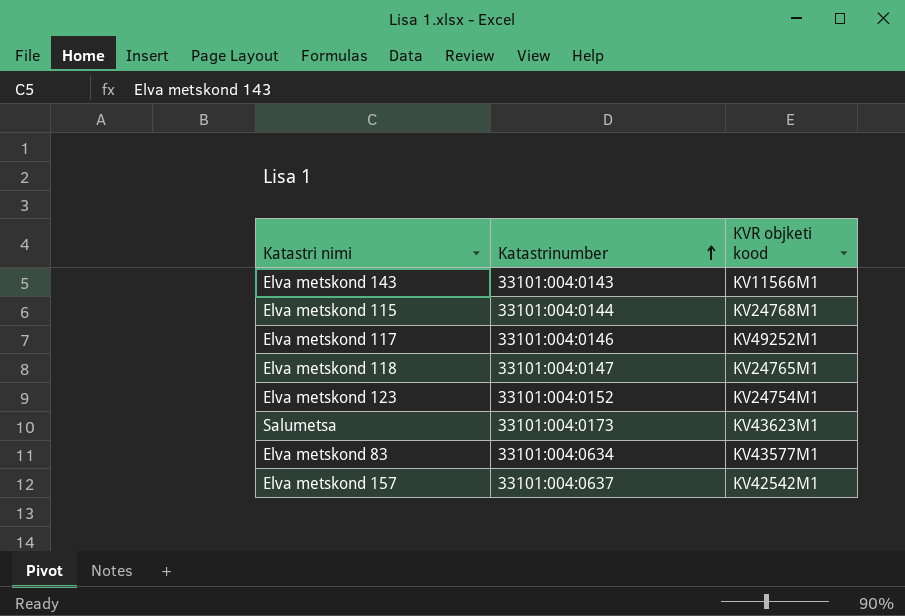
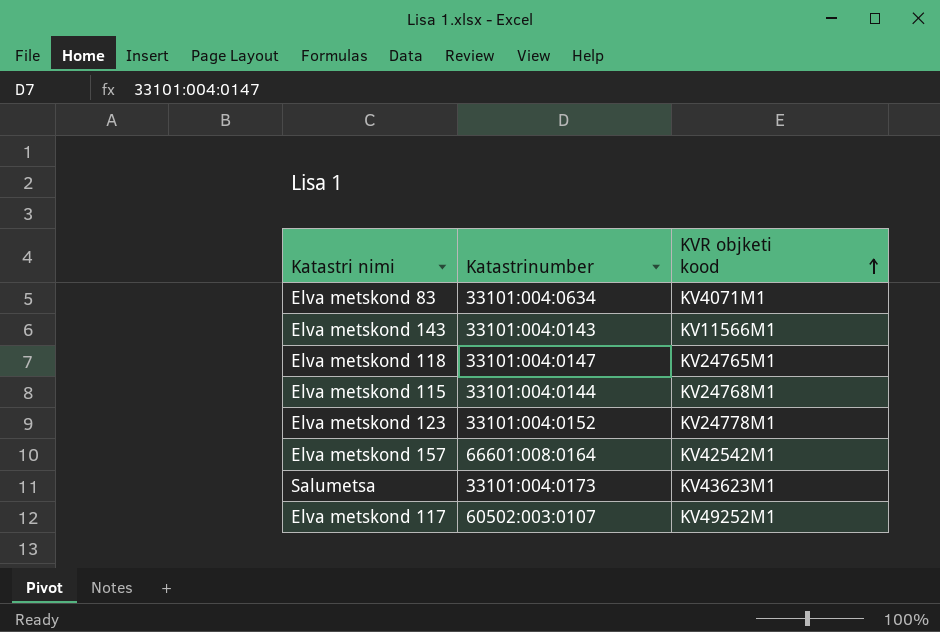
row order: Katastrinumber ascending -> KVR objketi kood ascending
Elva metskond 83 | KVR objketi kood: KV43577M1 -> KV4071M1
Elva metskond 123 | KVR objketi kood: KV24754M1 -> KV24778M1
Elva metskond 157 | Katastrinumber: 33101:004:0637 -> 66601:008:0164
Elva metskond 117 | Katastrinumber: 33101:004:0146 -> 60502:003:0107

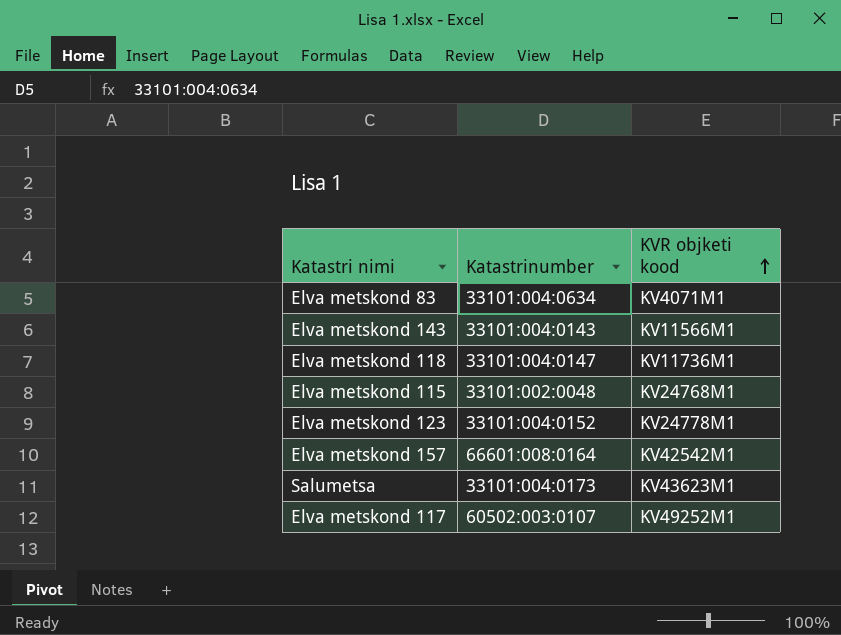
Elva metskond 118 | KVR objketi kood: KV24765M1 -> KV11736M1
Elva metskond 115 | Katastrinumber: 33101:004:0144 -> 33101:002:0048

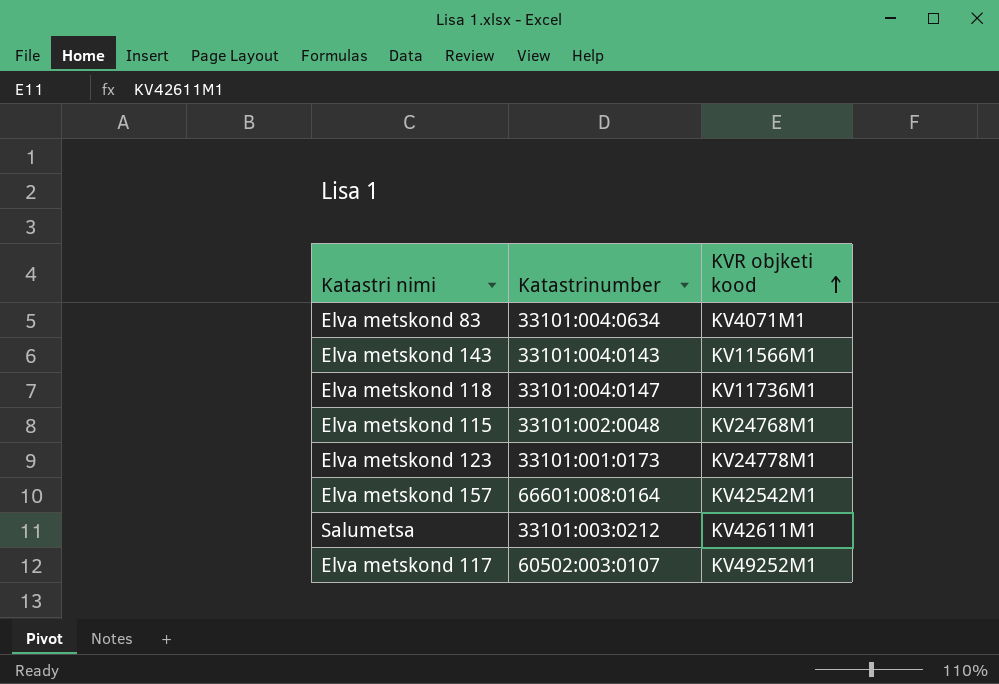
Elva metskond 123 | Katastrinumber: 33101:004:0152 -> 33101:001:0173
Salumetsa | Katastrinumber: 33101:004:0173 -> 33101:003:0212
Salumetsa | KVR objketi kood: KV43623M1 -> KV42611M1

